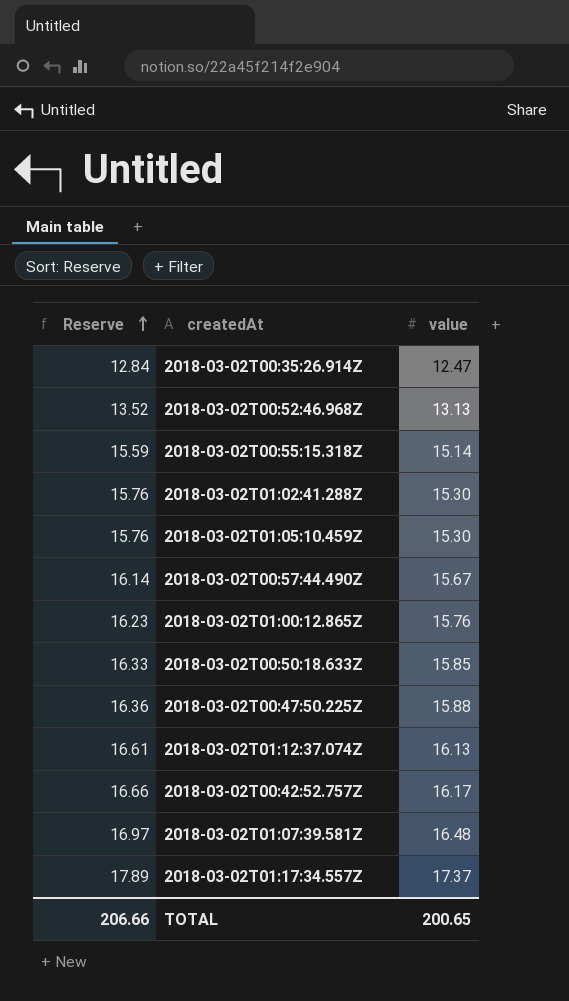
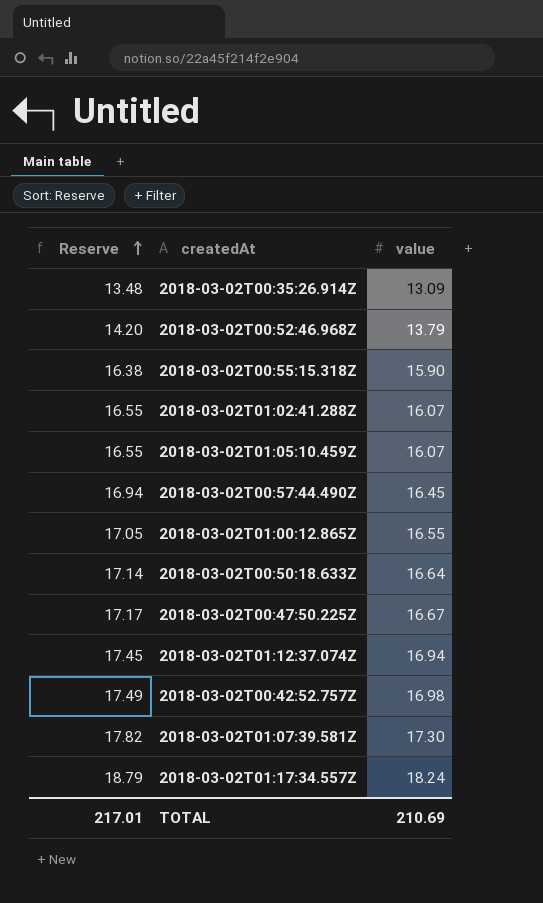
2018-03-02T00:35:26.914Z | Reserve: 12.84 -> 13.48
2018-03-02T00:35:26.914Z | value: 12.47 -> 13.09
2018-03-02T00:52:46.968Z | Reserve: 13.52 -> 14.20
2018-03-02T00:52:46.968Z | value: 13.13 -> 13.79
2018-03-02T00:55:15.318Z | Reserve: 15.59 -> 16.38
2018-03-02T00:55:15.318Z | value: 15.14 -> 15.90
2018-03-02T01:02:41.288Z | Reserve: 15.76 -> 16.55
2018-03-02T01:02:41.288Z | value: 15.30 -> 16.07
2018-03-02T01:05:10.459Z | Reserve: 15.76 -> 16.55
2018-03-02T01:05:10.459Z | value: 15.30 -> 16.07
2018-03-02T00:57:44.490Z | Reserve: 16.14 -> 16.94
2018-03-02T00:57:44.490Z | value: 15.67 -> 16.45
2018-03-02T01:00:12.865Z | Reserve: 16.23 -> 17.05
2018-03-02T01:00:12.865Z | value: 15.76 -> 16.55
2018-03-02T00:50:18.633Z | Reserve: 16.33 -> 17.14
2018-03-02T00:50:18.633Z | value: 15.85 -> 16.64
2018-03-02T00:47:50.225Z | Reserve: 16.36 -> 17.17
2018-03-02T00:47:50.225Z | value: 15.88 -> 16.67
2018-03-02T01:12:37.074Z | Reserve: 16.61 -> 17.45
2018-03-02T01:12:37.074Z | value: 16.13 -> 16.94
2018-03-02T00:42:52.757Z | Reserve: 16.66 -> 17.49
2018-03-02T00:42:52.757Z | value: 16.17 -> 16.98
2018-03-02T01:07:39.581Z | Reserve: 16.97 -> 17.82
2018-03-02T01:07:39.581Z | value: 16.48 -> 17.30
2018-03-02T01:17:34.557Z | Reserve: 17.89 -> 18.79
2018-03-02T01:17:34.557Z | value: 17.37 -> 18.24
TOTAL | Reserve: 206.66 -> 217.01
TOTAL | value: 200.65 -> 210.69

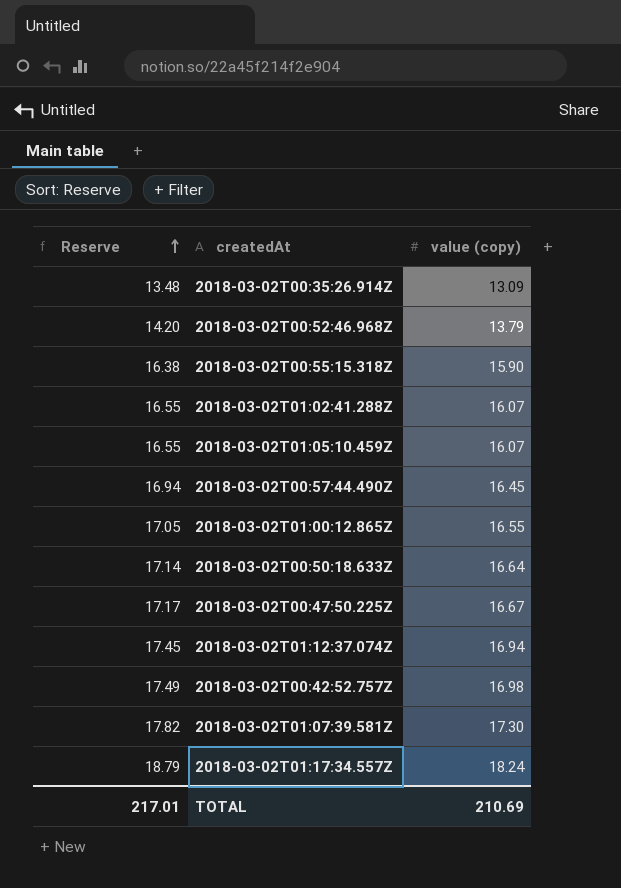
column name: value -> value (copy)

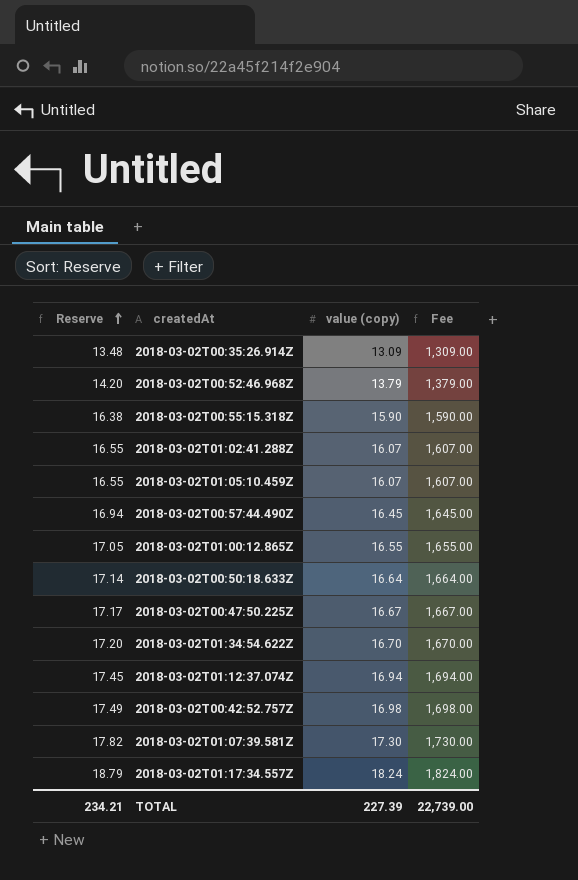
column Fee | formula: none -> [value (copy)] * 100
row 2018-03-02T01:34:54.622Z: none -> 17.20 | 16.70 | 1,670.00
TOTAL | Reserve: 217.01 -> 234.21
TOTAL | value (copy): 210.69 -> 227.39

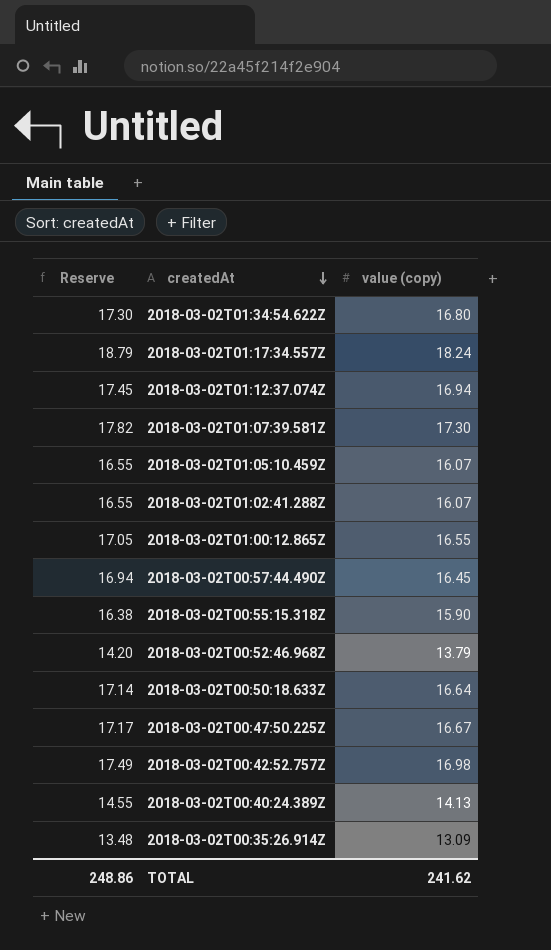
row order: Reserve ascending -> createdAt descending
column Fee | formula: [value (copy)] * 100 -> none
2018-03-02T01:34:54.622Z | Reserve: 17.20 -> 17.30
2018-03-02T01:34:54.622Z | value (copy): 16.70 -> 16.80
row 2018-03-02T00:40:24.389Z: none -> 14.55 | 14.13
TOTAL | Reserve: 234.21 -> 248.86
TOTAL | value (copy): 227.39 -> 241.62

